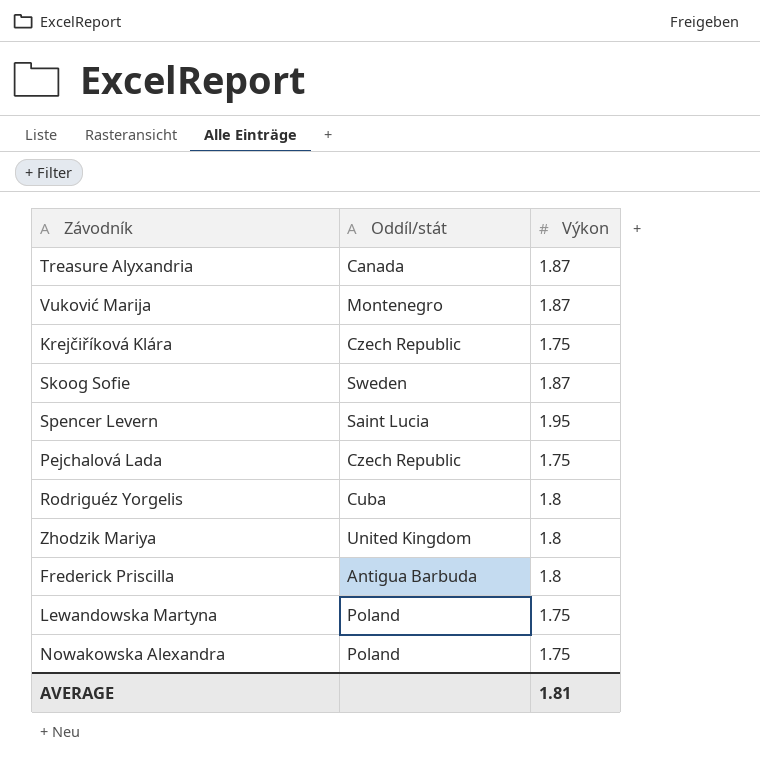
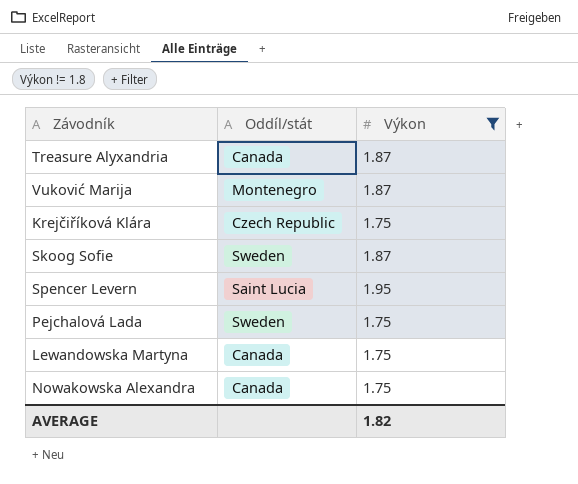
filter: none -> Výkon != 1.8
Pejchalová Lada | Oddíl/stát: Czech Republic -> Sweden
Lewandowska Martyna | Oddíl/stát: Poland -> Canada
Nowakowska Alexandra | Oddíl/stát: Poland -> Canada
AVERAGE | Výkon: 1.81 -> 1.82

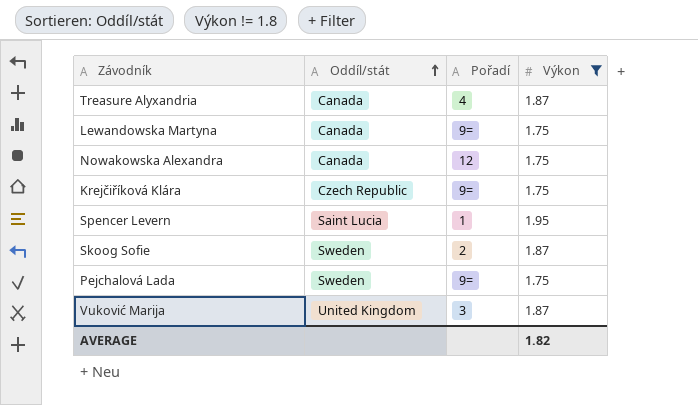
row order: none -> Oddíl/stát ascending
column Pořadí | position: none -> 3
Vuković Marija | Oddíl/stát: Montenegro -> United Kingdom

